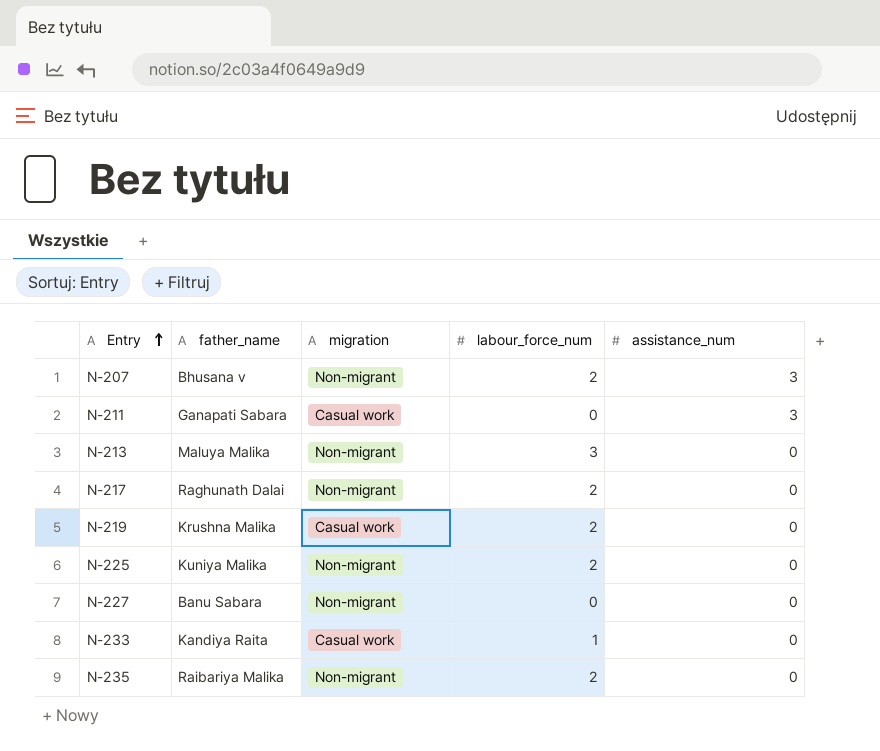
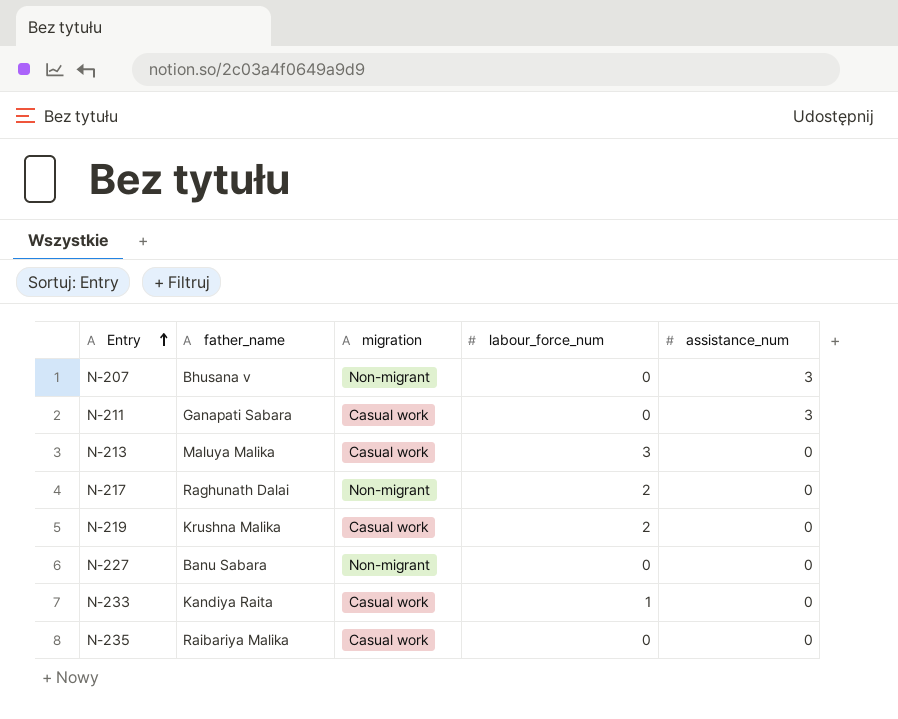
row N-225: Kuniya Malika | Non-migrant | 2 | 0 -> none
N-207 | labour_force_num: 2 -> 0
N-213 | migration: Non-migrant -> Casual work
N-235 | migration: Non-migrant -> Casual work
N-235 | labour_force_num: 2 -> 0

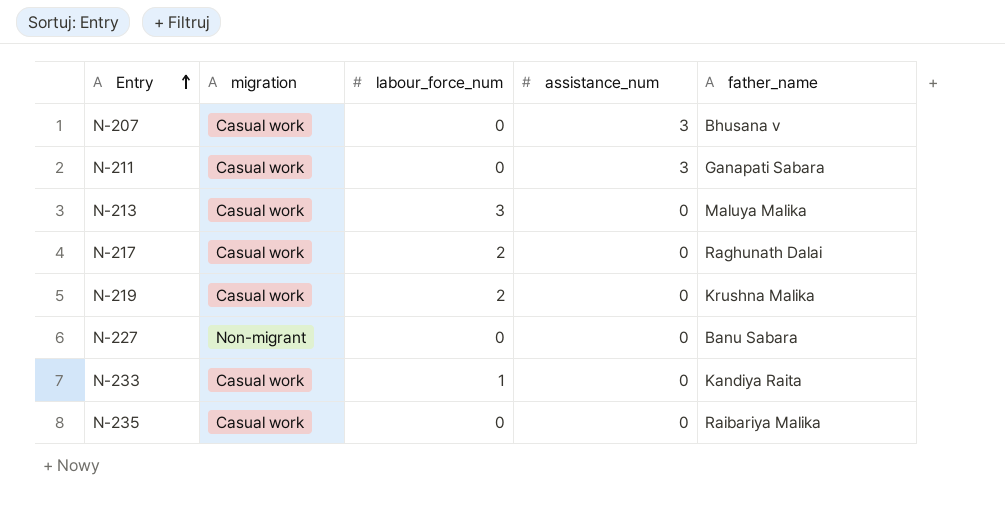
column father_name | position: 2 -> 5
N-207 | migration: Non-migrant -> Casual work
N-217 | migration: Non-migrant -> Casual work

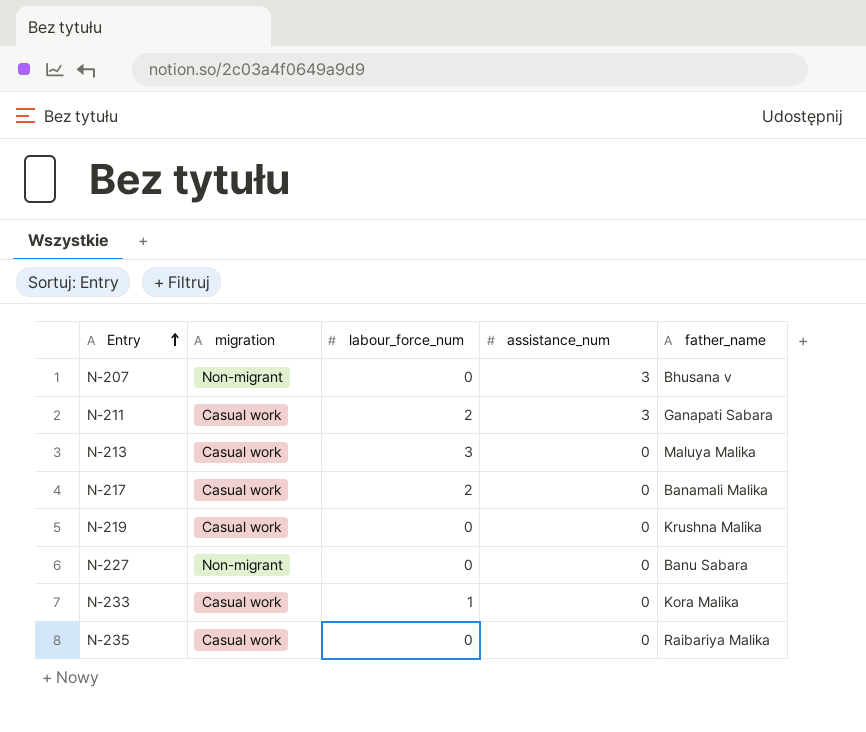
N-207 | migration: Casual work -> Non-migrant
N-211 | labour_force_num: 0 -> 2
N-217 | father_name: Raghunath Dalai -> Banamali Malika
N-219 | labour_force_num: 2 -> 0
N-233 | father_name: Kandiya Raita -> Kora Malika

